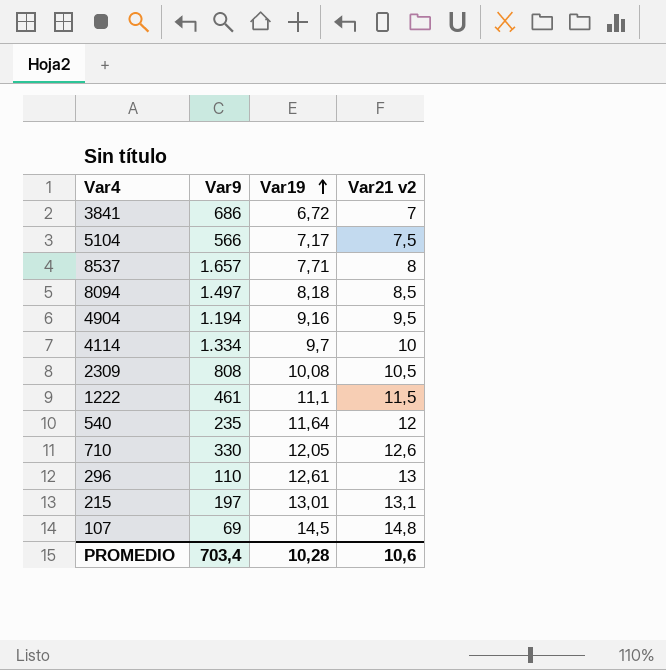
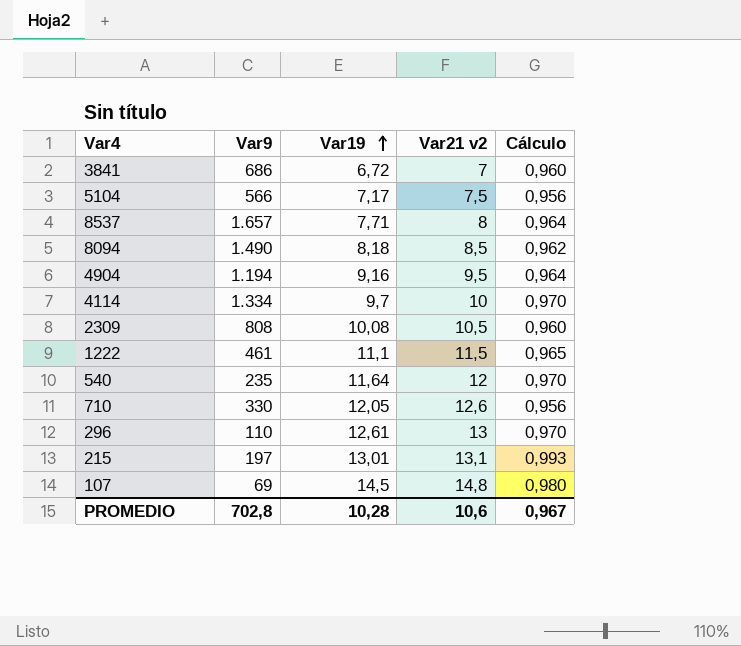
column Cálculo | formula: none -> [Var19] / [Var21 v2]
8094 | Var9: 1.497 -> 1.490
PROMEDIO | Var9: 703,4 -> 702,8

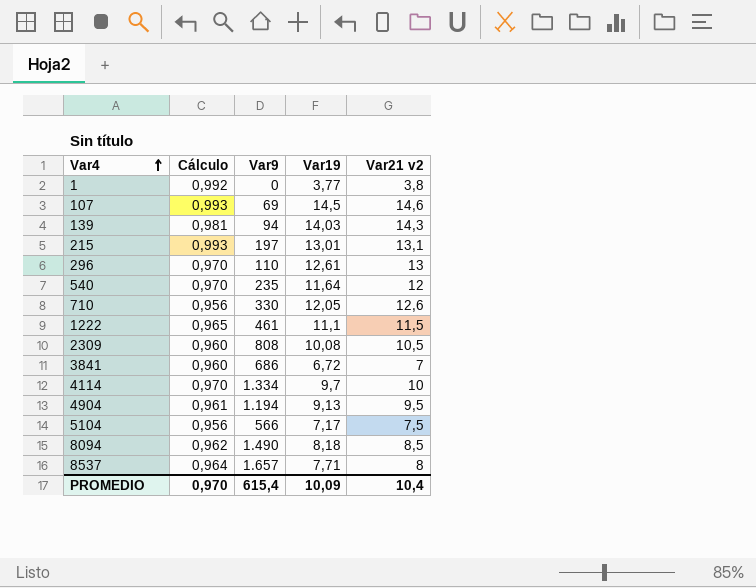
row order: Var19 ascending -> Var4 ascending
column Cálculo | position: 5 -> 2
row 1: none -> 0,992 | 0 | 3,77 | 3,8
107 | Cálculo: 0,980 -> 0,993
107 | Var21 v2: 14,8 -> 14,6
row 139: none -> 0,981 | 94 | 14,03 | 14,3
4904 | Cálculo: 0,964 -> 0,961
4904 | Var19: 9,16 -> 9,13
PROMEDIO | Cálculo: 0,967 -> 0,970
PROMEDIO | Var9: 702,8 -> 615,4
PROMEDIO | Var19: 10,28 -> 10,09
PROMEDIO | Var21 v2: 10,6 -> 10,4

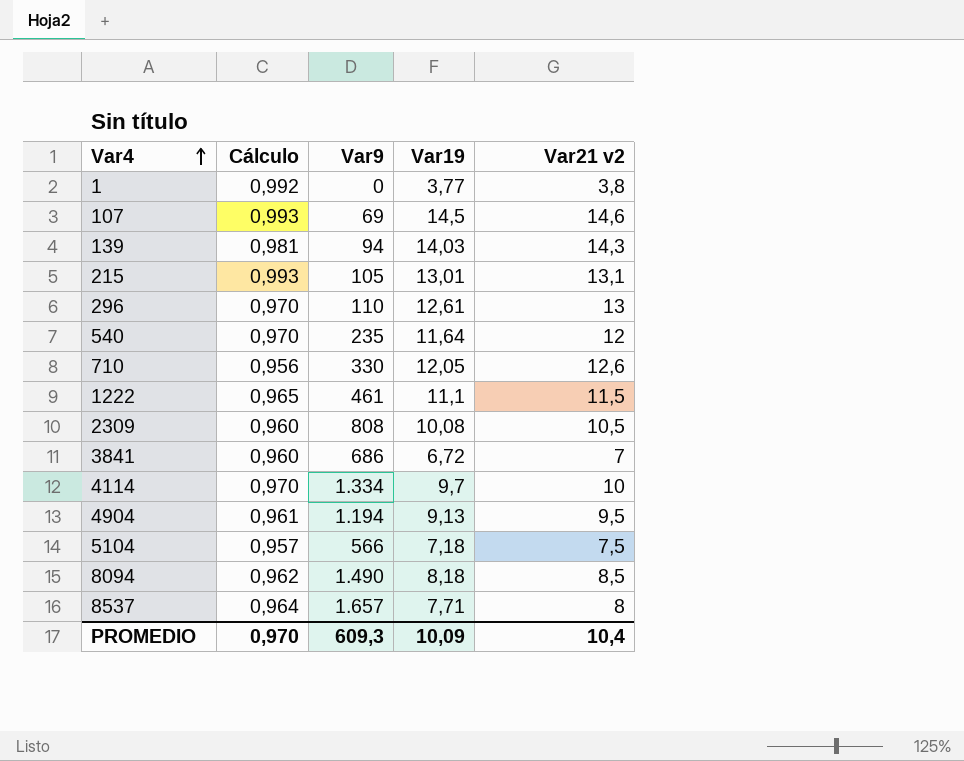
215 | Var9: 197 -> 105
5104 | Cálculo: 0,956 -> 0,957
5104 | Var19: 7,17 -> 7,18
PROMEDIO | Var9: 615,4 -> 609,3

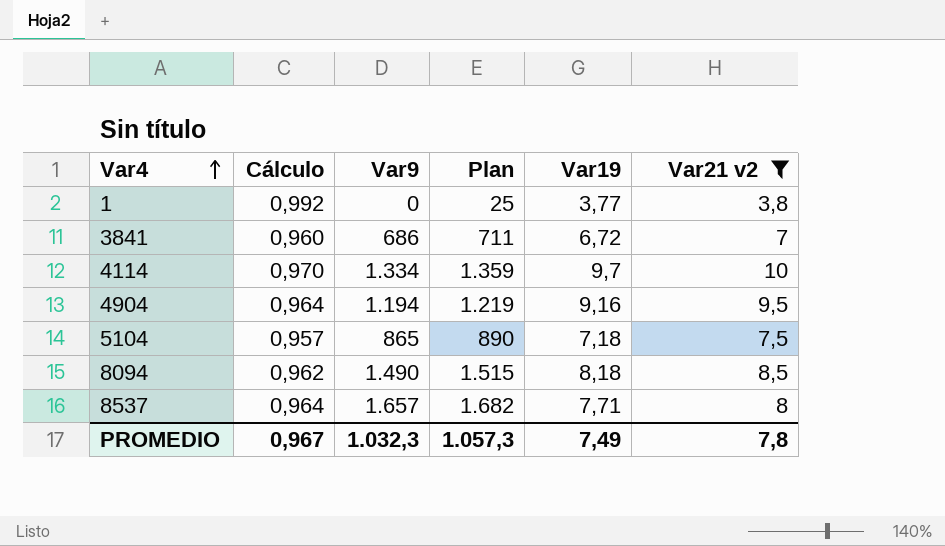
filter: none -> Var21 v2 <= 10
column Plan | formula: none -> [Var9] + 25
4904 | Cálculo: 0,961 -> 0,964
4904 | Var19: 9,13 -> 9,16
5104 | Var9: 566 -> 865
PROMEDIO | Cálculo: 0,970 -> 0,967
PROMEDIO | Var9: 609,3 -> 1.032,3
PROMEDIO | Var19: 10,09 -> 7,49
PROMEDIO | Var21 v2: 10,4 -> 7,8

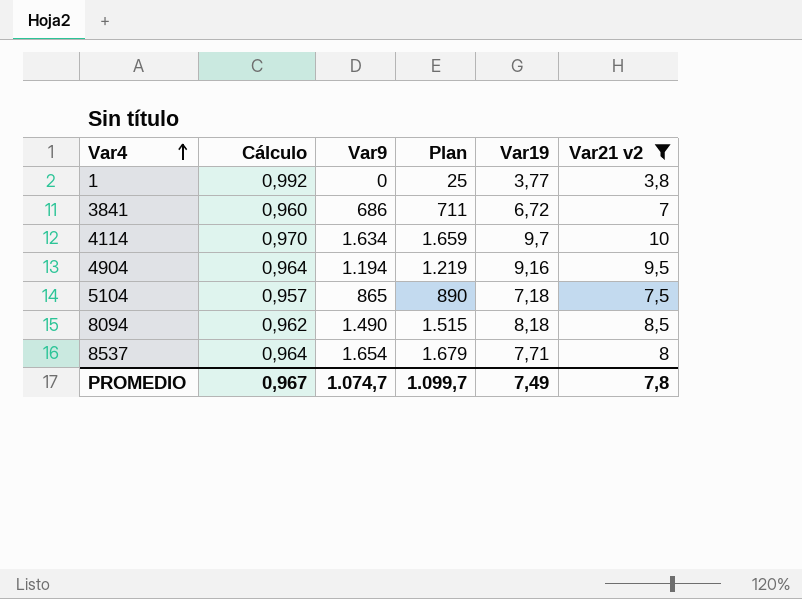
4114 | Var9: 1.334 -> 1.634
4114 | Plan: 1.359 -> 1.659
8537 | Var9: 1.657 -> 1.654
8537 | Plan: 1.682 -> 1.679
PROMEDIO | Var9: 1.032,3 -> 1.074,7
PROMEDIO | Plan: 1.057,3 -> 1.099,7

